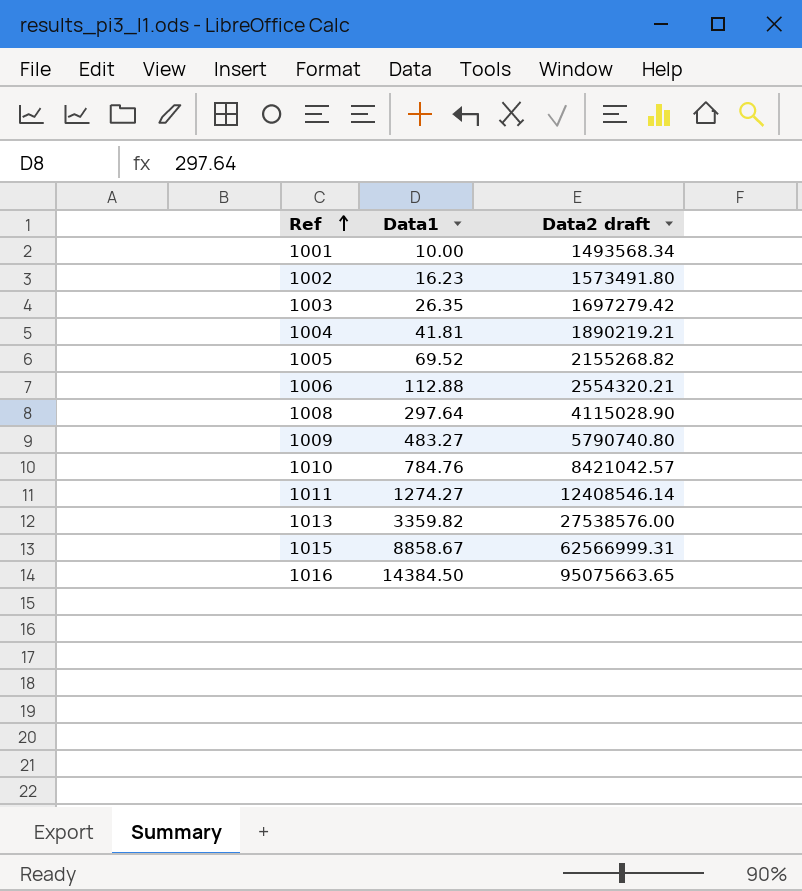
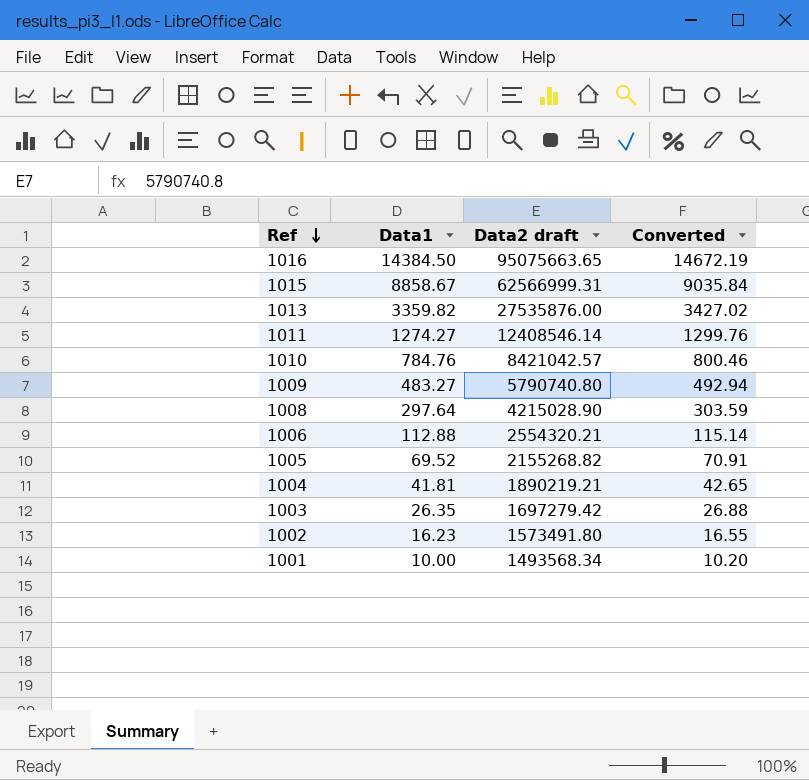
row order: Ref ascending -> Ref descending
column Converted | formula: none -> [Data1] * 1.02
1013 | Data2 draft: 27538576.00 -> 27535876.00
1008 | Data2 draft: 4115028.90 -> 4215028.90

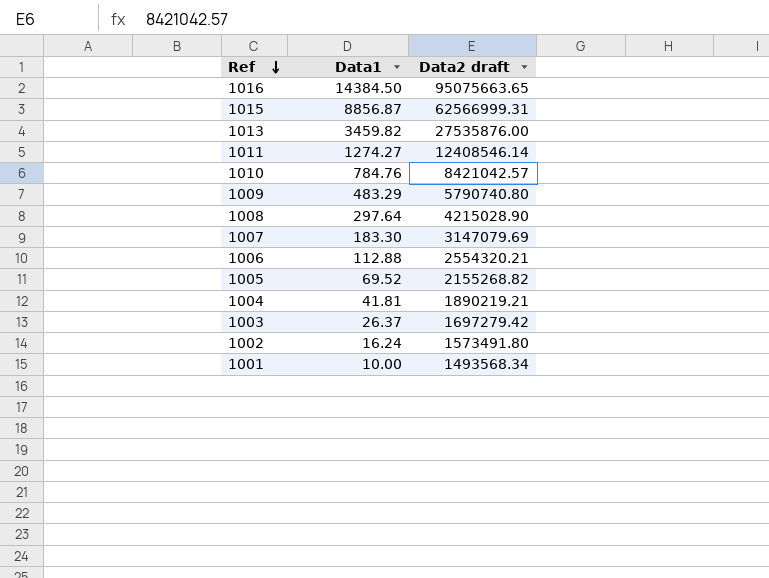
column Converted | formula: [Data1] * 1.02 -> none
1015 | Data1: 8858.67 -> 8856.87
1013 | Data1: 3359.82 -> 3459.82
1009 | Data1: 483.27 -> 483.29
row 1007: none -> 183.30 | 3147079.69
1003 | Data1: 26.35 -> 26.37
1002 | Data1: 16.23 -> 16.24

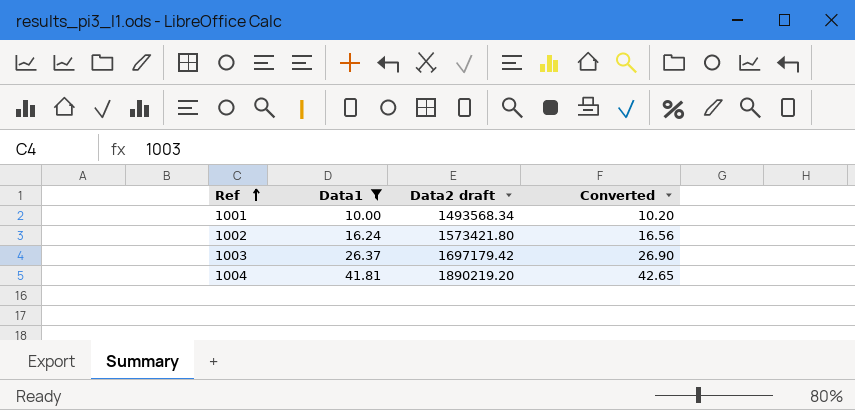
filter: none -> Data1 <= 41.81
row order: Ref descending -> Ref ascending
column Converted | formula: none -> [Data1] * 1.02
1002 | Data2 draft: 1573491.80 -> 1573421.80
1003 | Data2 draft: 1697279.42 -> 1697179.42
1004 | Data2 draft: 1890219.21 -> 1890219.20

